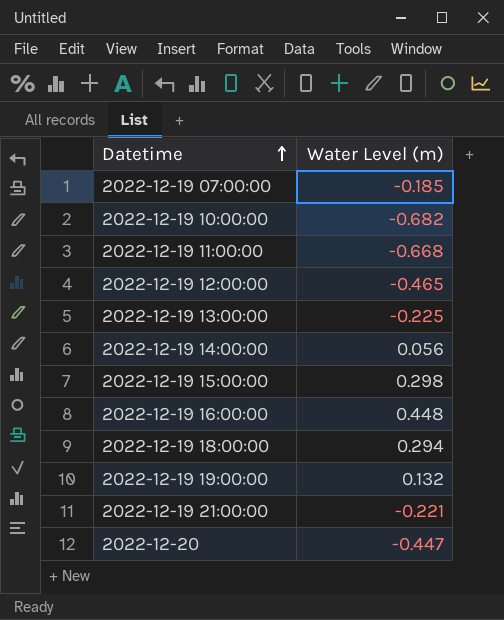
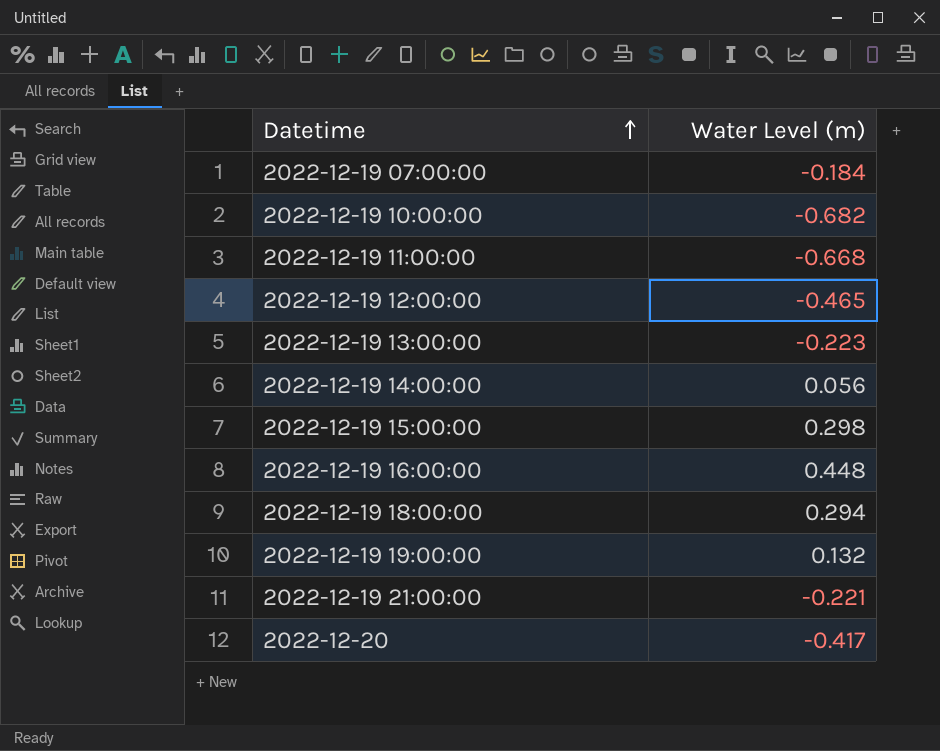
2022-12-19 07:00:00 | Water Level (m): -0.185 -> -0.184
2022-12-19 13:00:00 | Water Level (m): -0.225 -> -0.223
2022-12-20 | Water Level (m): -0.447 -> -0.417

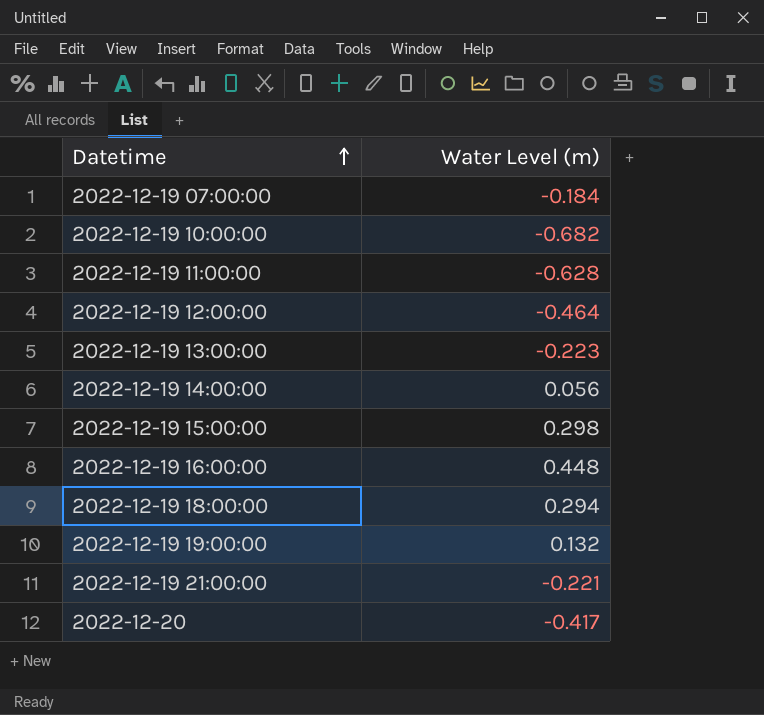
2022-12-19 11:00:00 | Water Level (m): -0.668 -> -0.628
2022-12-19 12:00:00 | Water Level (m): -0.465 -> -0.464

